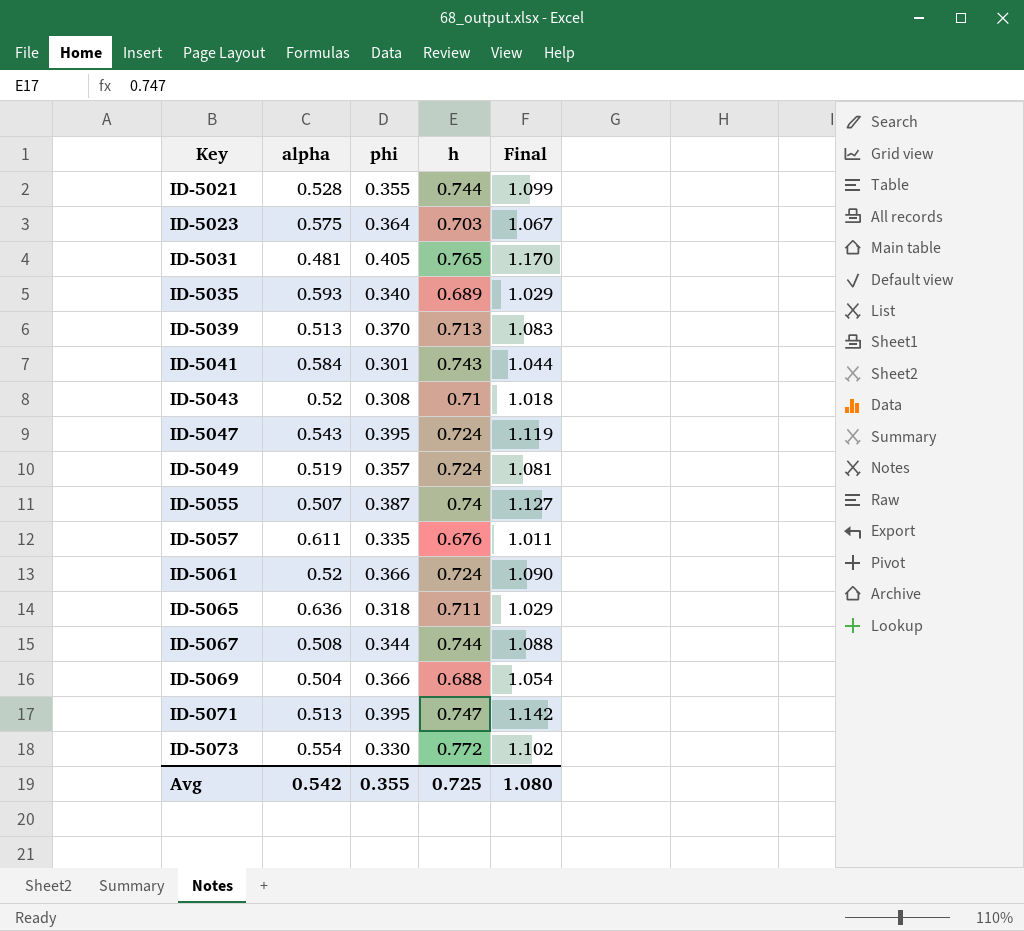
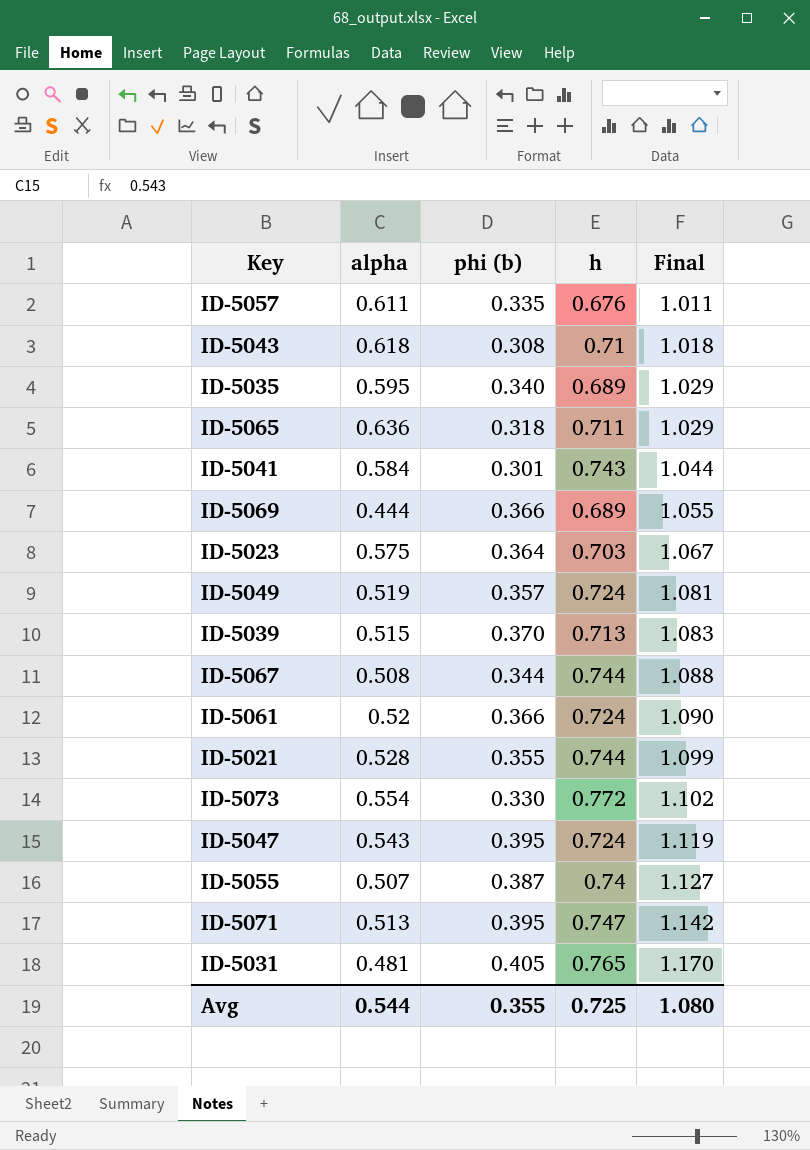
row order: Key ascending -> Final ascending
column name: phi -> phi (b)
ID-5043 | alpha: 0.52 -> 0.618
ID-5035 | alpha: 0.593 -> 0.595
ID-5069 | alpha: 0.504 -> 0.444
ID-5069 | h: 0.688 -> 0.689
ID-5069 | Final: 1.054 -> 1.055
ID-5039 | alpha: 0.513 -> 0.515
Avg | alpha: 0.542 -> 0.544

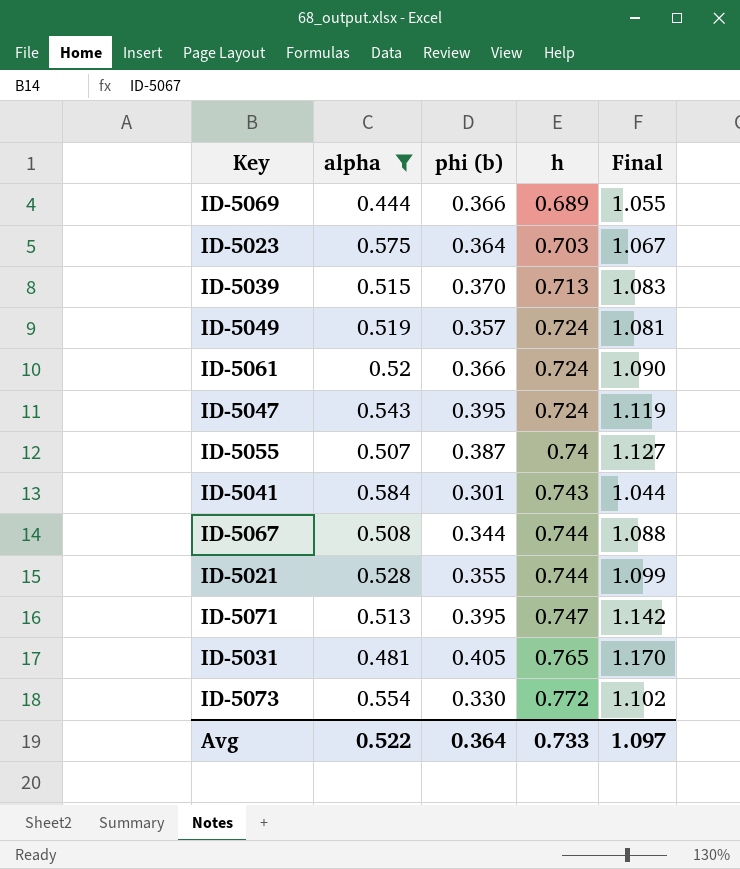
filter: none -> alpha <= 0.584
row order: Final ascending -> h ascending
Avg | alpha: 0.544 -> 0.522
Avg | phi (b): 0.355 -> 0.364
Avg | h: 0.725 -> 0.733
Avg | Final: 1.080 -> 1.097

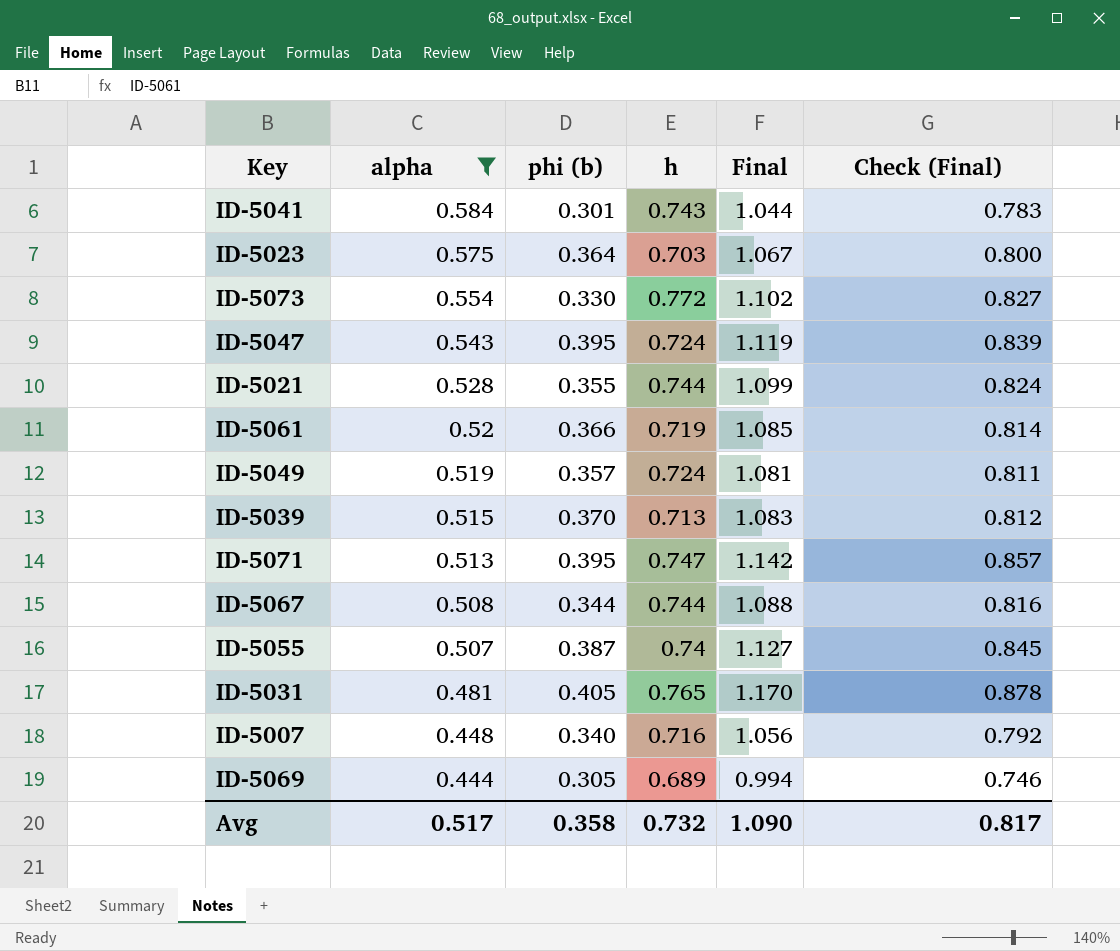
row order: h ascending -> alpha descending
column Check (Final) | formula: none -> [Final] * 0.75
ID-5061 | h: 0.724 -> 0.719
ID-5061 | Final: 1.090 -> 1.085
row ID-5007: none -> 0.448 | 0.340 | 0.716 | 1.056 | 0.792
ID-5069 | phi (b): 0.366 -> 0.305
ID-5069 | Final: 1.055 -> 0.994
Avg | alpha: 0.522 -> 0.517
Avg | phi (b): 0.364 -> 0.358
Avg | h: 0.733 -> 0.732
Avg | Final: 1.097 -> 1.090

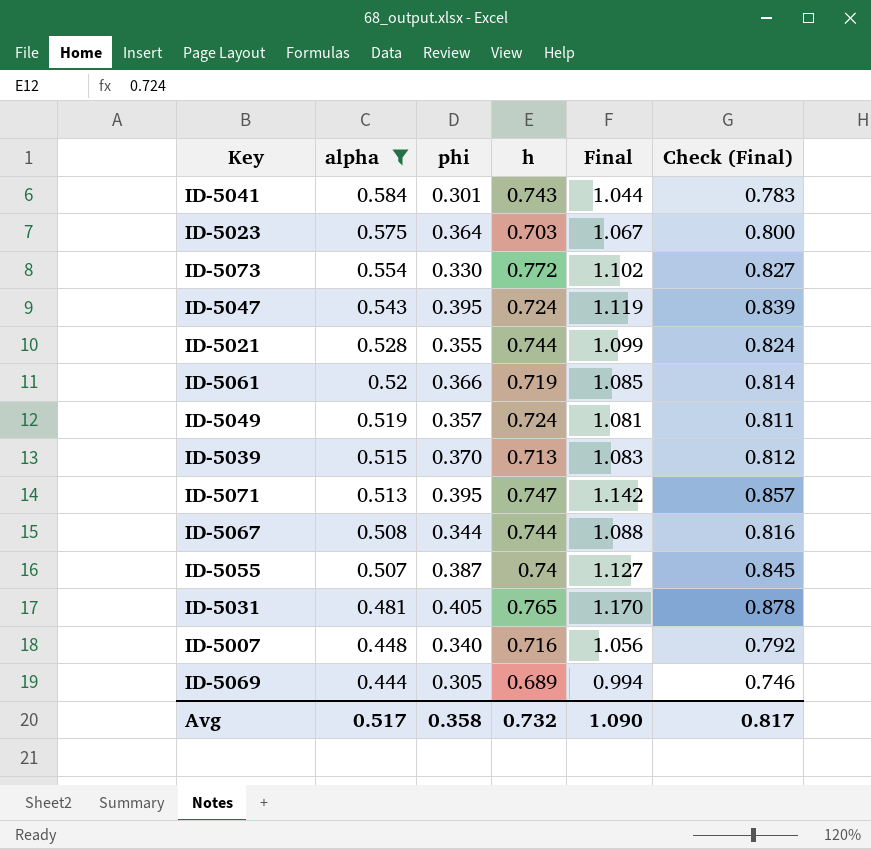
column name: phi (b) -> phi

